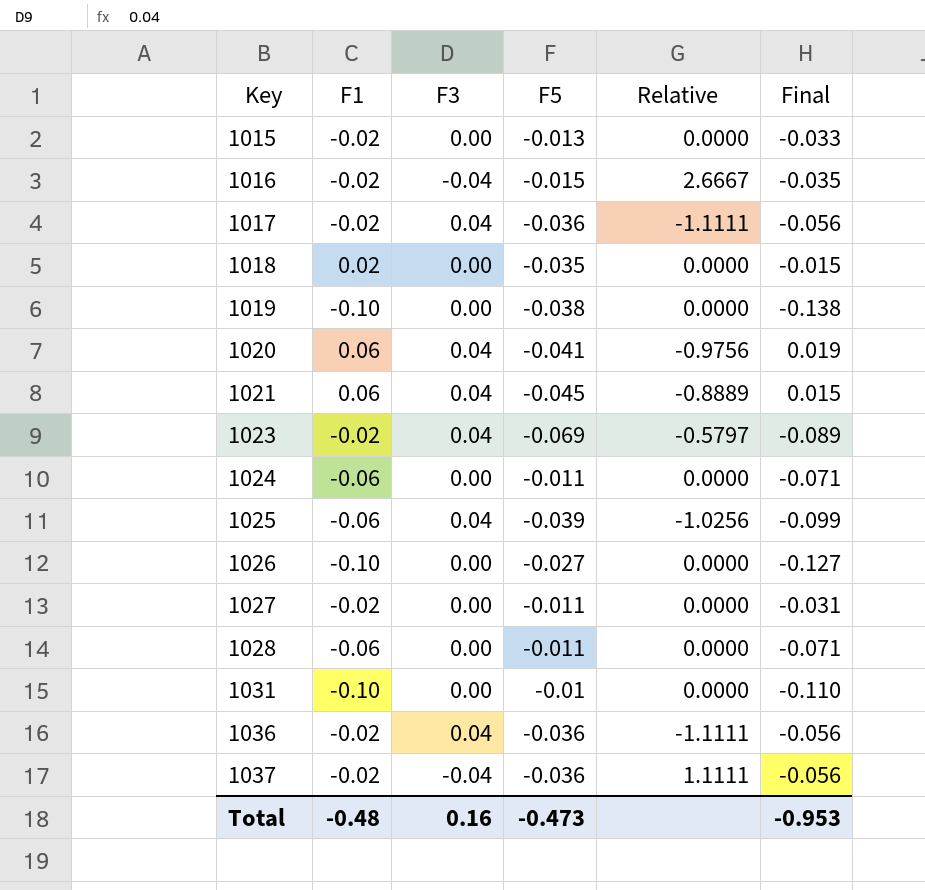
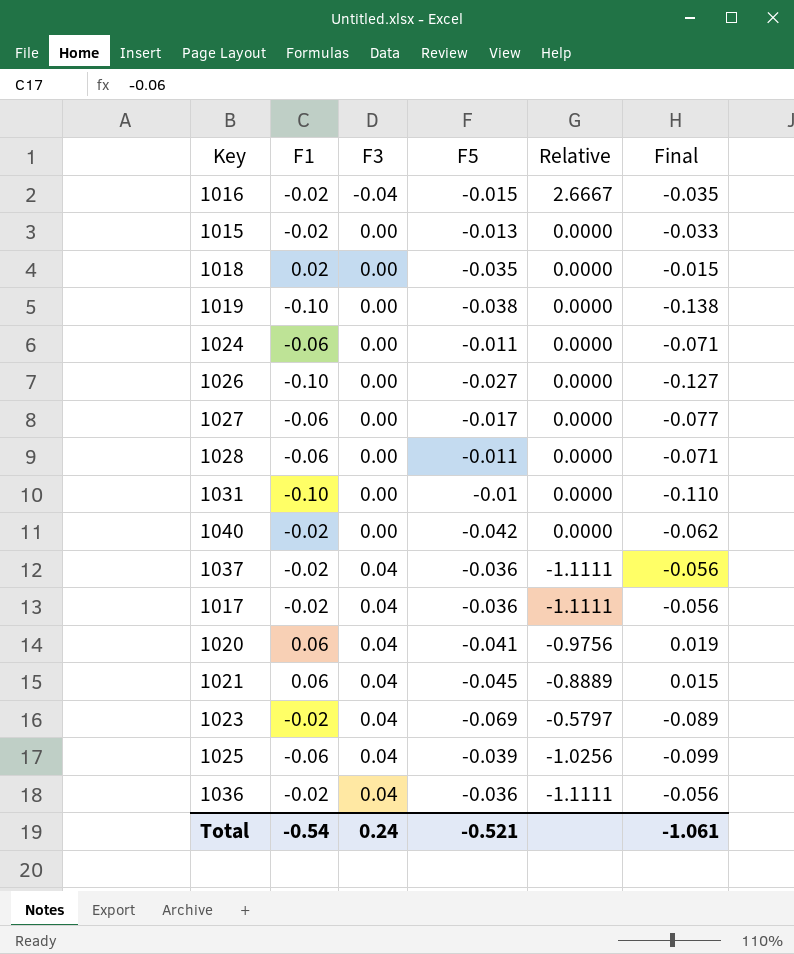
row order: Key ascending -> F3 ascending
1027 | F1: -0.02 -> -0.06
1027 | F5: -0.011 -> -0.017
1027 | Final: -0.031 -> -0.077
row 1040: none -> -0.02 | 0.00 | -0.042 | 0.0000 | -0.062
1037 | F3: -0.04 -> 0.04
1037 | Relative: 1.1111 -> -1.1111
Total | F1: -0.48 -> -0.54
Total | F3: 0.16 -> 0.24
Total | F5: -0.473 -> -0.521
Total | Final: -0.953 -> -1.061

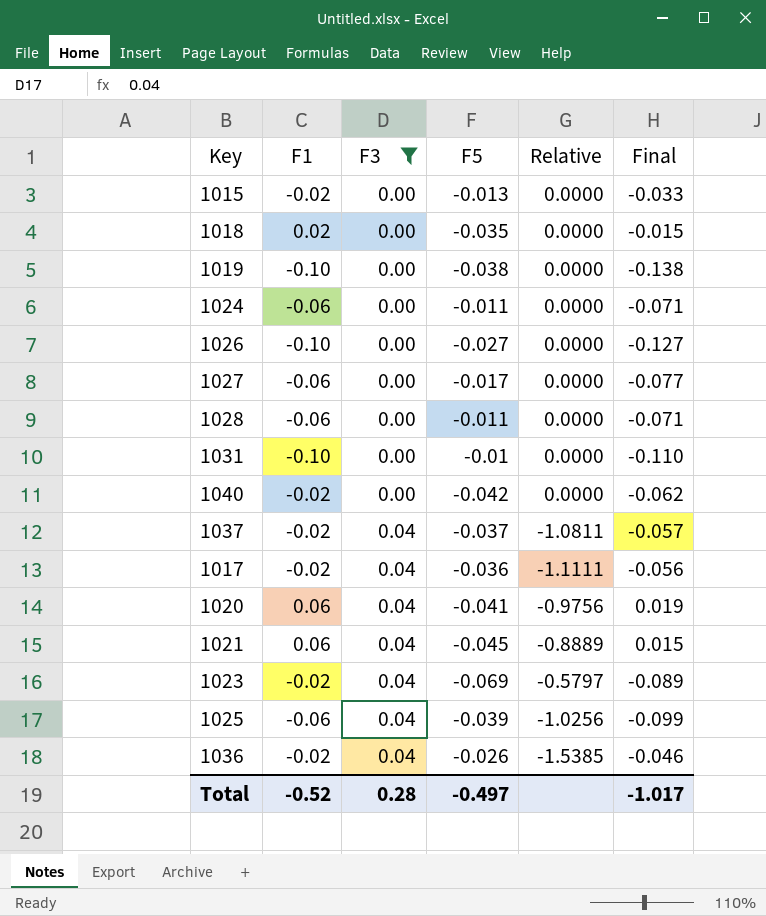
filter: none -> F3 != -0.04
1037 | F5: -0.036 -> -0.037
1037 | Relative: -1.1111 -> -1.0811
1037 | Final: -0.056 -> -0.057
1036 | F5: -0.036 -> -0.026
1036 | Relative: -1.1111 -> -1.5385
1036 | Final: -0.056 -> -0.046
Total | F1: -0.54 -> -0.52
Total | F3: 0.24 -> 0.28
Total | F5: -0.521 -> -0.497
Total | Final: -1.061 -> -1.017

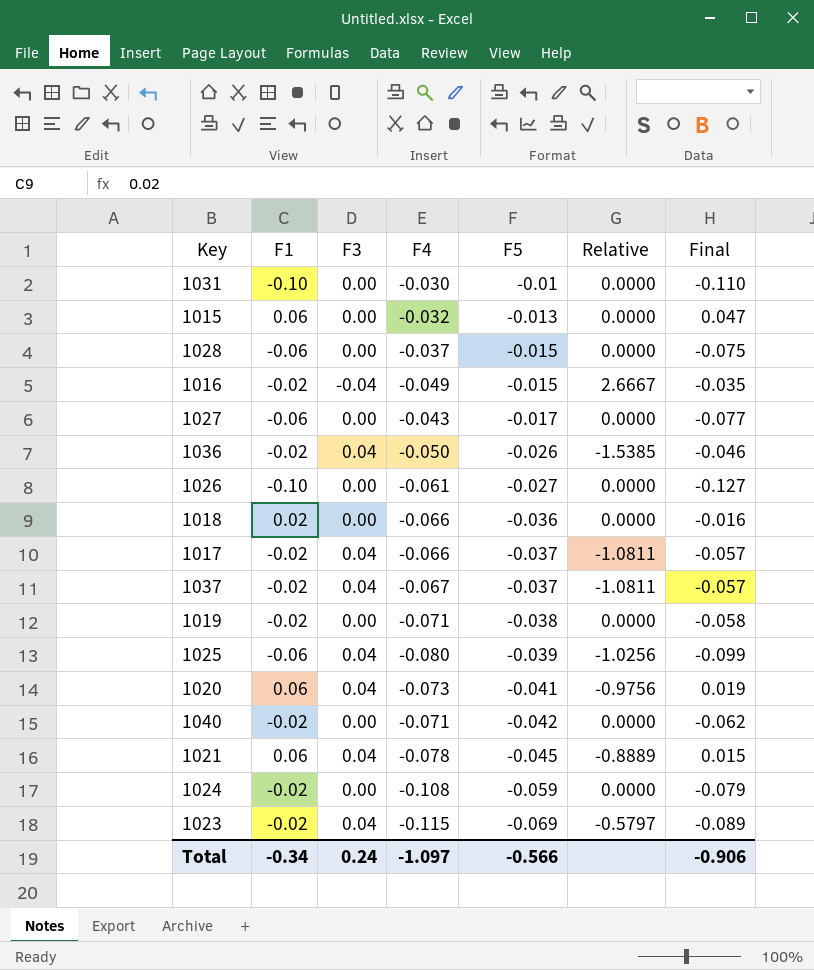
filter: F3 != -0.04 -> none
row order: F3 ascending -> F5 descending
column F4 | position: none -> 4
1015 | F1: -0.02 -> 0.06
1015 | Final: -0.033 -> 0.047
1028 | F5: -0.011 -> -0.015
1028 | Final: -0.071 -> -0.075
1018 | F5: -0.035 -> -0.036
1018 | Final: -0.015 -> -0.016
1017 | F5: -0.036 -> -0.037
1017 | Relative: -1.1111 -> -1.0811
1017 | Final: -0.056 -> -0.057
1019 | F1: -0.10 -> -0.02
1019 | Final: -0.138 -> -0.058
1024 | F1: -0.06 -> -0.02
1024 | F5: -0.011 -> -0.059
1024 | Final: -0.071 -> -0.079
Total | F1: -0.52 -> -0.34
Total | F3: 0.28 -> 0.24
Total | F5: -0.497 -> -0.566
Total | Final: -1.017 -> -0.906

